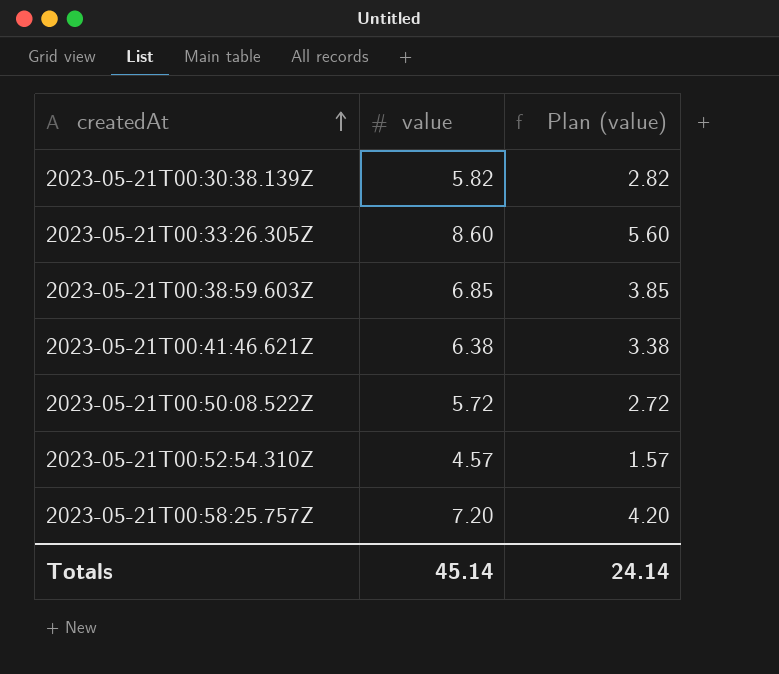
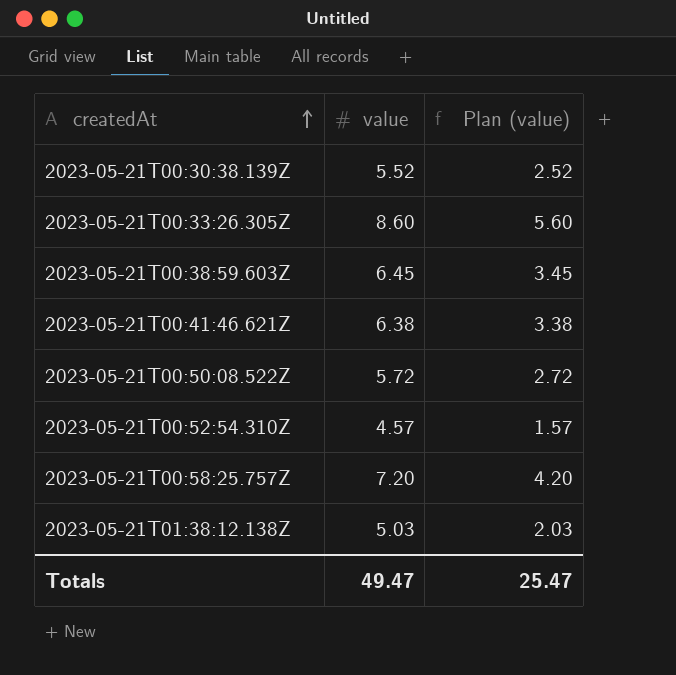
2023-05-21T00:30:38.139Z | value: 5.82 -> 5.52
2023-05-21T00:30:38.139Z | Plan (value): 2.82 -> 2.52
2023-05-21T00:38:59.603Z | value: 6.85 -> 6.45
2023-05-21T00:38:59.603Z | Plan (value): 3.85 -> 3.45
row 2023-05-21T01:38:12.138Z: none -> 5.03 | 2.03
Totals | value: 45.14 -> 49.47
Totals | Plan (value): 24.14 -> 25.47

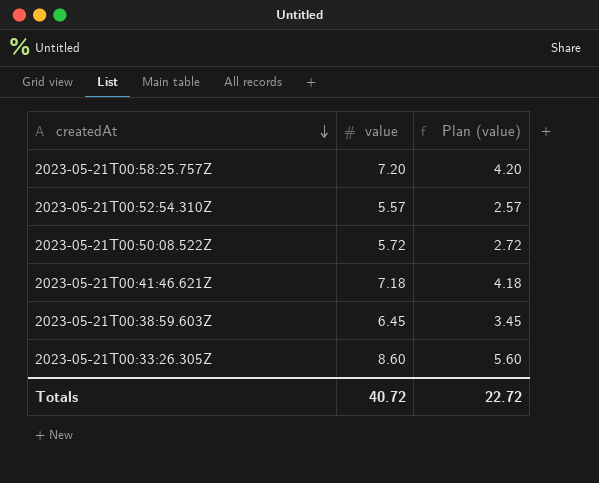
row order: createdAt ascending -> createdAt descending
row 2023-05-21T00:30:38.139Z: 5.52 | 2.52 -> none
row 2023-05-21T01:38:12.138Z: 5.03 | 2.03 -> none
2023-05-21T00:52:54.310Z | value: 4.57 -> 5.57
2023-05-21T00:52:54.310Z | Plan (value): 1.57 -> 2.57
2023-05-21T00:41:46.621Z | value: 6.38 -> 7.18
2023-05-21T00:41:46.621Z | Plan (value): 3.38 -> 4.18
Totals | value: 49.47 -> 40.72
Totals | Plan (value): 25.47 -> 22.72

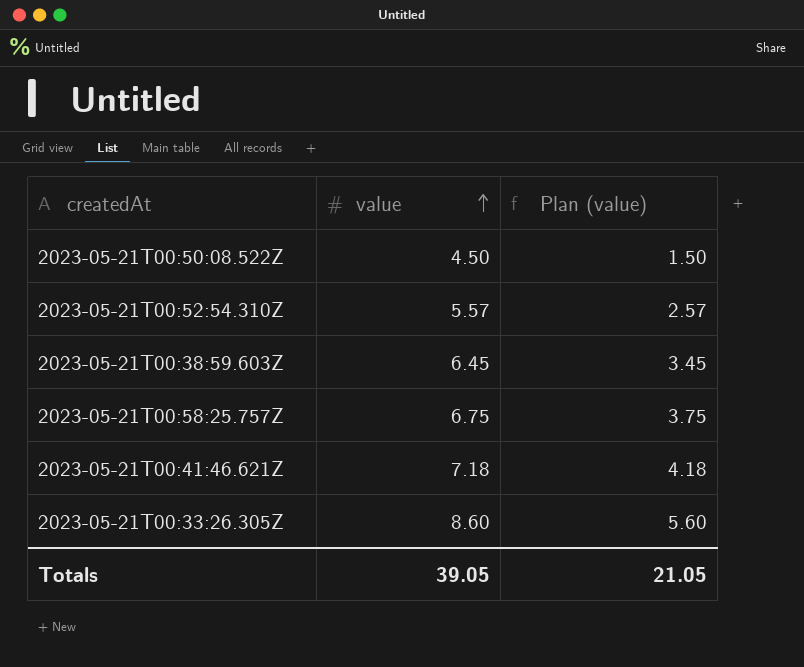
row order: createdAt descending -> value ascending
2023-05-21T00:50:08.522Z | value: 5.72 -> 4.50
2023-05-21T00:50:08.522Z | Plan (value): 2.72 -> 1.50
2023-05-21T00:58:25.757Z | value: 7.20 -> 6.75
2023-05-21T00:58:25.757Z | Plan (value): 4.20 -> 3.75
Totals | value: 40.72 -> 39.05
Totals | Plan (value): 22.72 -> 21.05

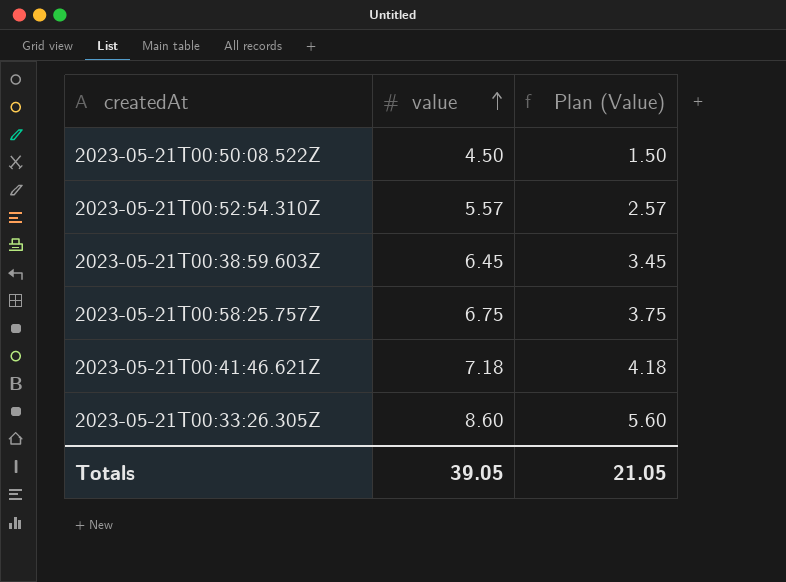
column name: Plan (value) -> Plan (Value)

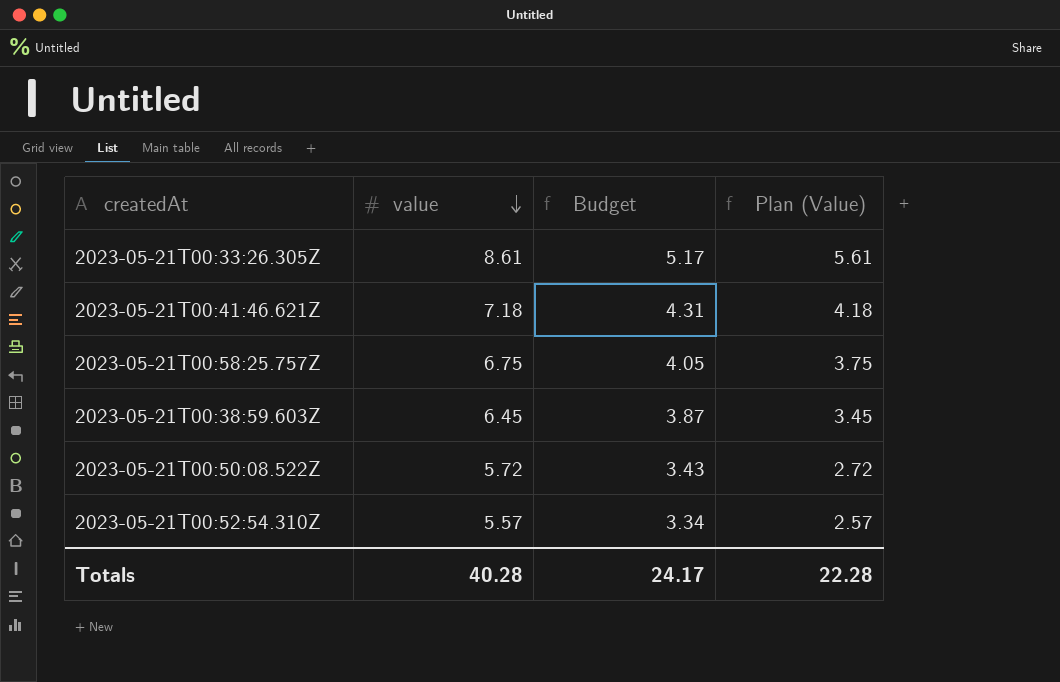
row order: value ascending -> value descending
column Budget | formula: none -> [value] * 0.6
2023-05-21T00:33:26.305Z | value: 8.60 -> 8.61
2023-05-21T00:33:26.305Z | Plan (Value): 5.60 -> 5.61
2023-05-21T00:50:08.522Z | value: 4.50 -> 5.72
2023-05-21T00:50:08.522Z | Plan (Value): 1.50 -> 2.72
Totals | value: 39.05 -> 40.28
Totals | Plan (Value): 21.05 -> 22.28

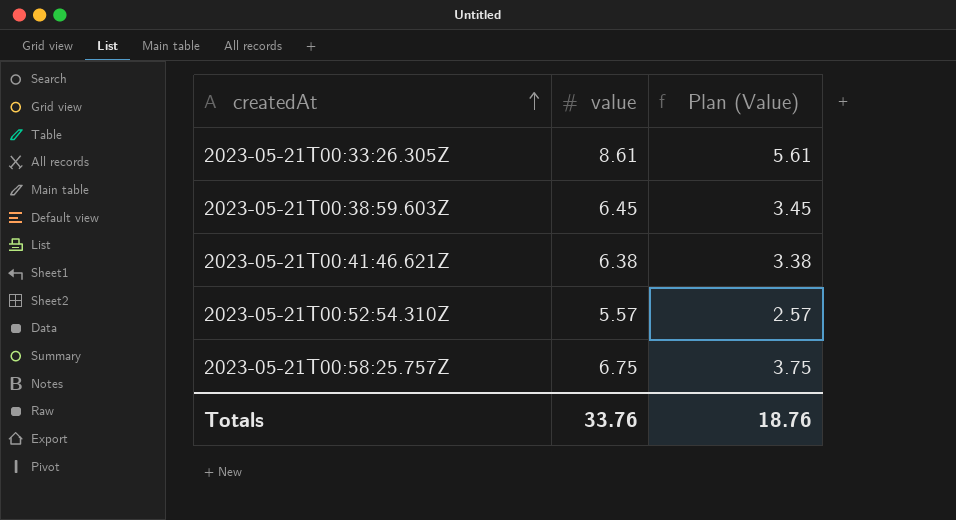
row order: value descending -> createdAt ascending
column Budget | formula: [value] * 0.6 -> none
row 2023-05-21T00:50:08.522Z: 5.72 | 3.43 | 2.72 -> none
2023-05-21T00:41:46.621Z | value: 7.18 -> 6.38
2023-05-21T00:41:46.621Z | Plan (Value): 4.18 -> 3.38
Totals | value: 40.28 -> 33.76
Totals | Plan (Value): 22.28 -> 18.76

